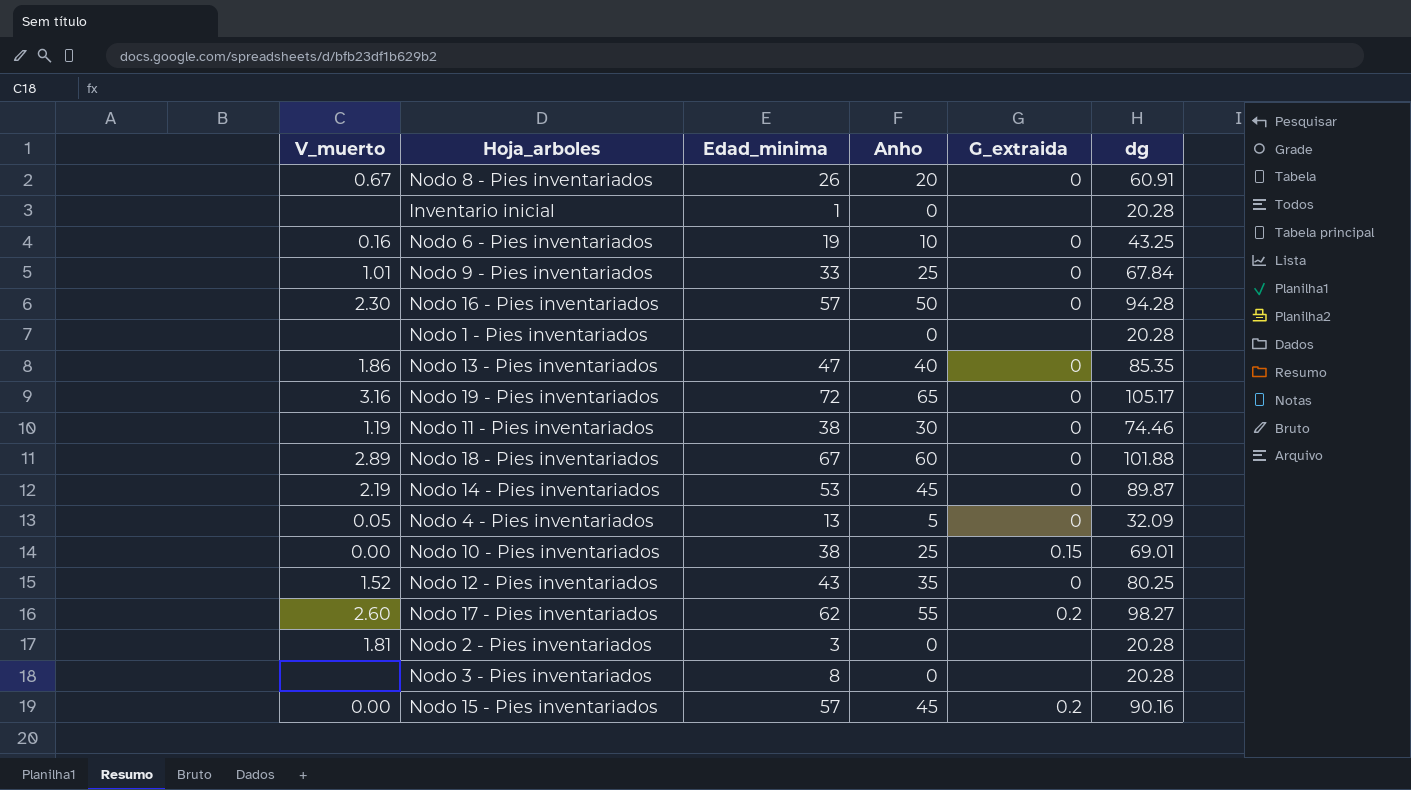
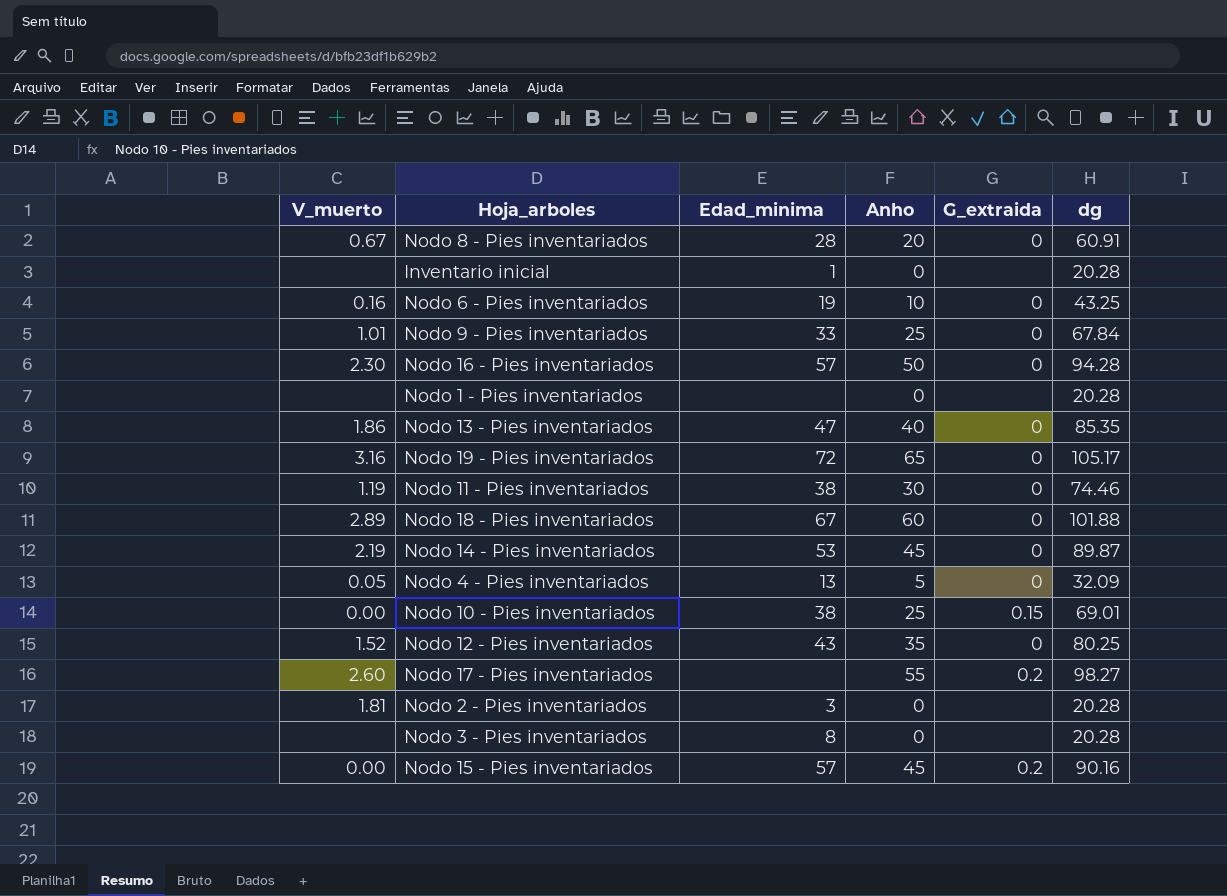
Nodo 8 - Pies inventariados | Edad_minima: 26 -> 28
Nodo 17 - Pies inventariados | Edad_minima: 62 -> none

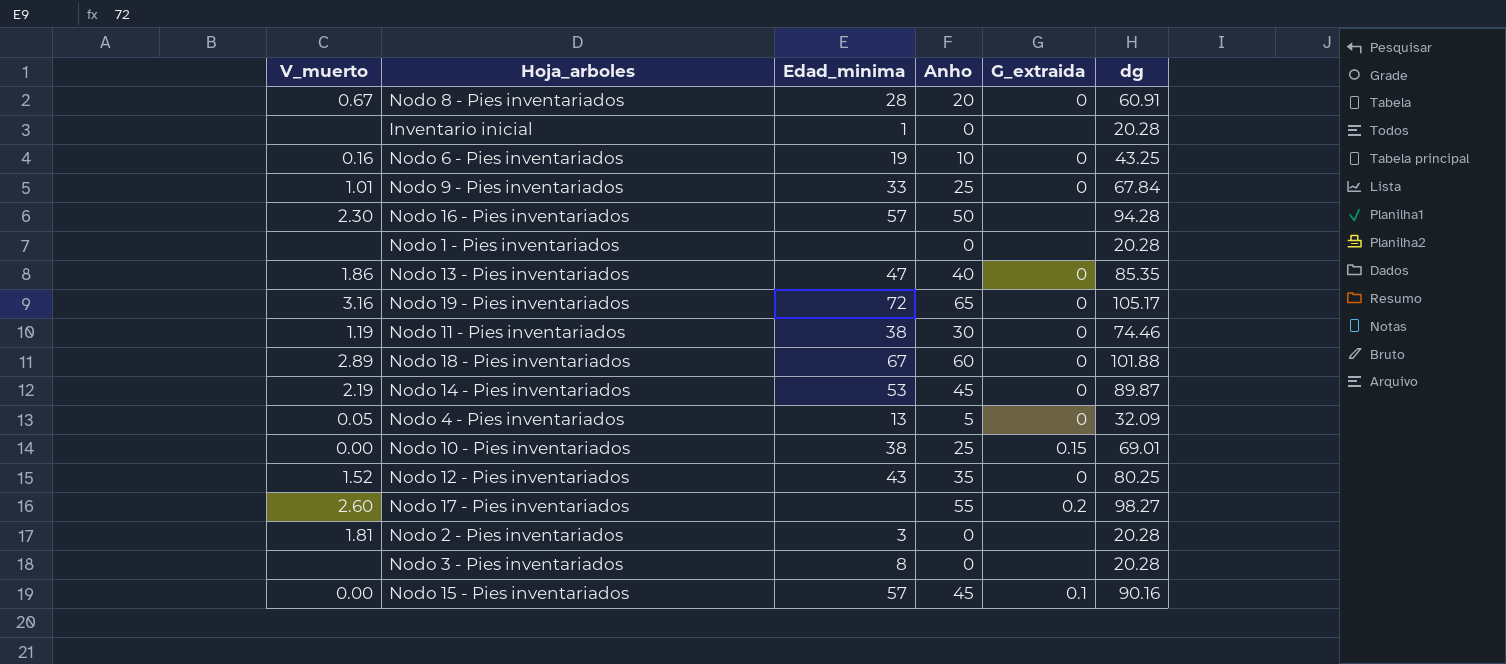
Nodo 16 - Pies inventariados | G_extraida: 0 -> none
Nodo 15 - Pies inventariados | G_extraida: 0.2 -> 0.1

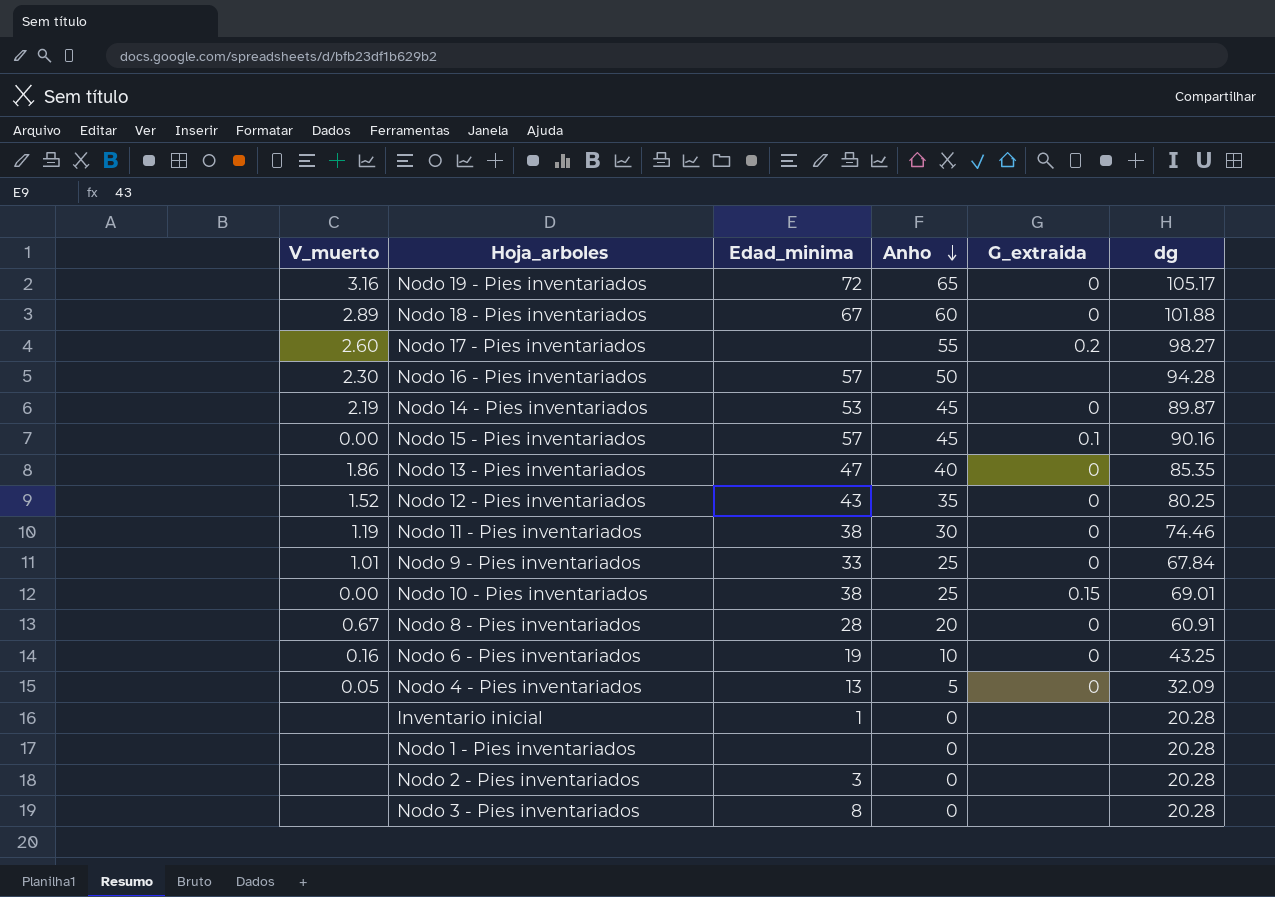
row order: none -> Anho descending
Nodo 2 - Pies inventariados | V_muerto: 1.81 -> none

